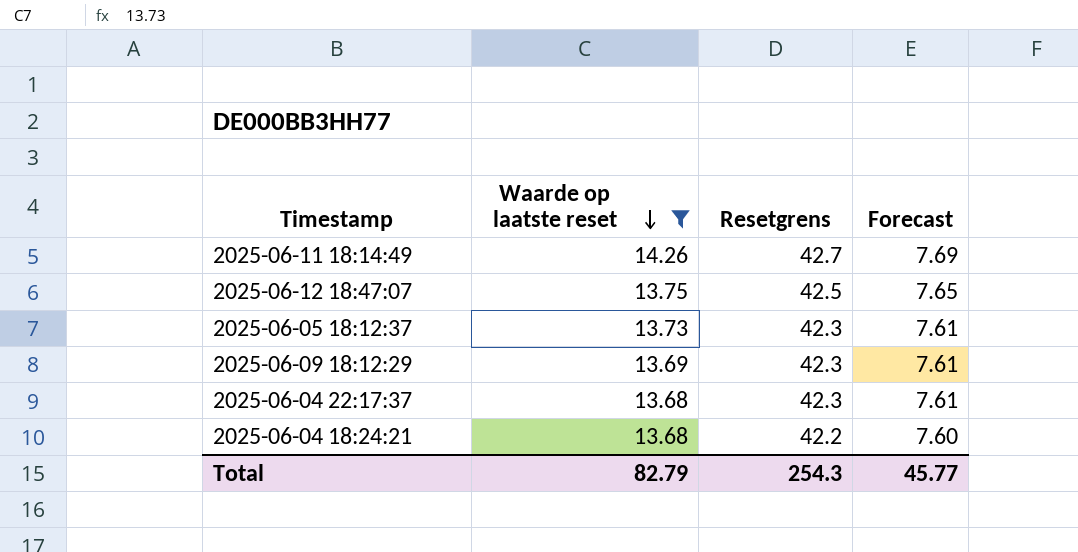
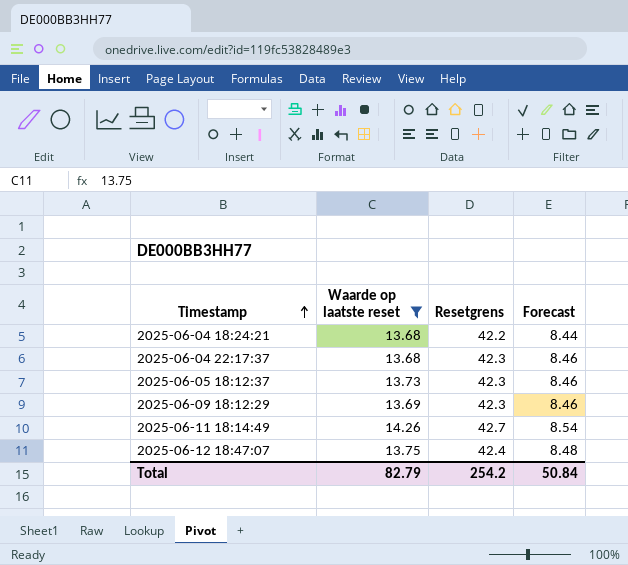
row order: Waarde op laatste reset descending -> Timestamp ascending
column Forecast | formula: [Resetgrens] * 0.18 -> [Resetgrens] * 0.2
2025-06-12 18:47:07 | Resetgrens: 42.5 -> 42.4
Total | Resetgrens: 254.3 -> 254.2
Total | Forecast: 45.77 -> 50.84

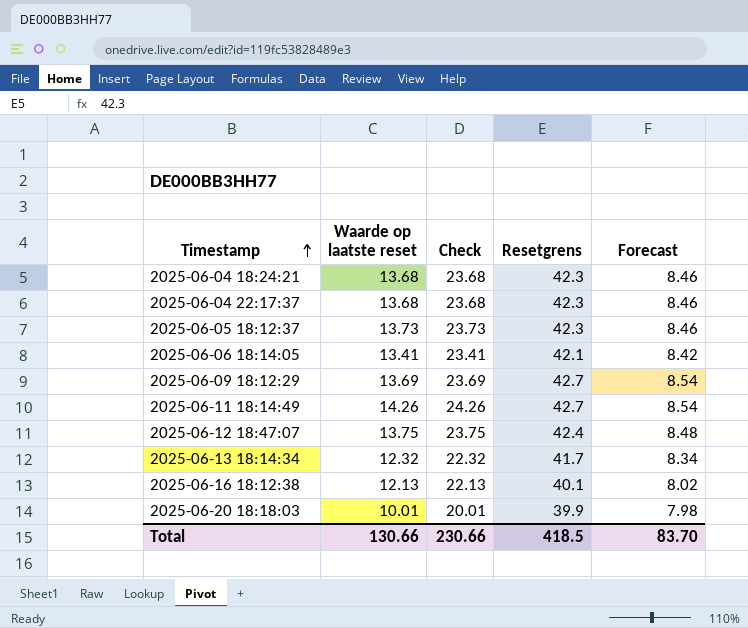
filter: Waarde op laatste reset >= 13.68 -> none
column Check | formula: none -> [Waarde op laatste reset] + 10
2025-06-04 18:24:21 | Resetgrens: 42.2 -> 42.3
2025-06-04 18:24:21 | Forecast: 8.44 -> 8.46
2025-06-09 18:12:29 | Resetgrens: 42.3 -> 42.7
2025-06-09 18:12:29 | Forecast: 8.46 -> 8.54
Total | Waarde op laatste reset: 82.79 -> 130.66
Total | Resetgrens: 254.2 -> 418.5
Total | Forecast: 50.84 -> 83.70

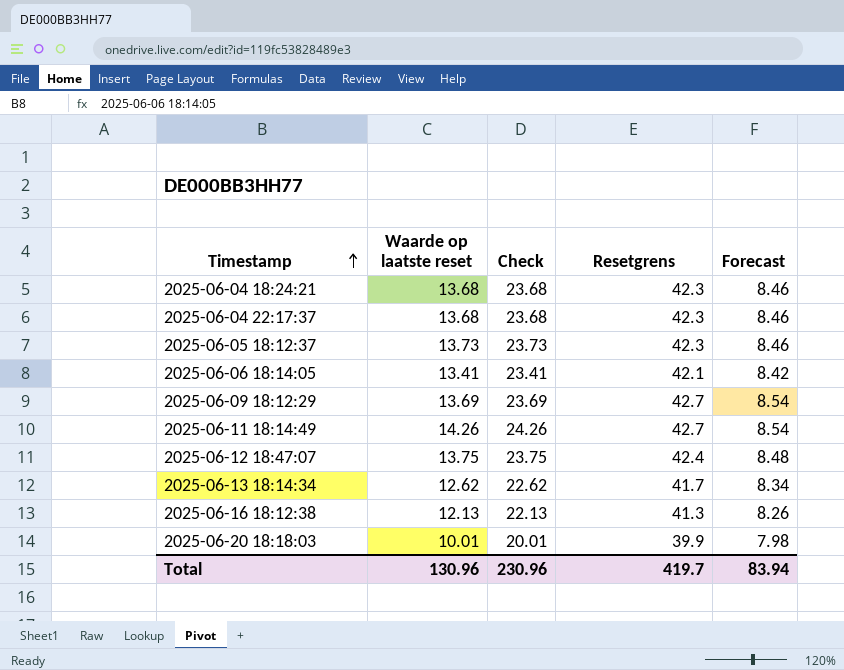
2025-06-13 18:14:34 | Waarde op laatste reset: 12.32 -> 12.62
2025-06-13 18:14:34 | Check: 22.32 -> 22.62
2025-06-16 18:12:38 | Resetgrens: 40.1 -> 41.3
2025-06-16 18:12:38 | Forecast: 8.02 -> 8.26
Total | Waarde op laatste reset: 130.66 -> 130.96
Total | Check: 230.66 -> 230.96
Total | Resetgrens: 418.5 -> 419.7
Total | Forecast: 83.70 -> 83.94

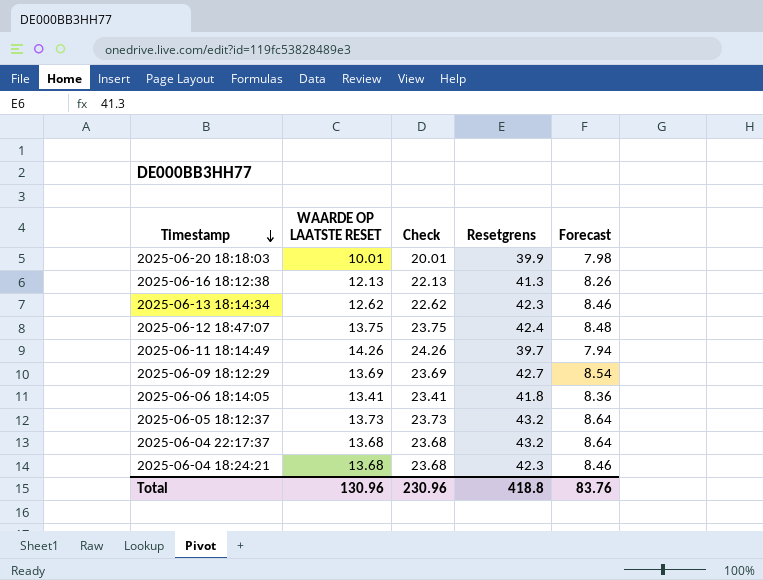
row order: Timestamp ascending -> Timestamp descending
column name: Waarde op laatste reset -> WAARDE OP LAATSTE RESET
2025-06-13 18:14:34 | Resetgrens: 41.7 -> 42.3
2025-06-13 18:14:34 | Forecast: 8.34 -> 8.46
2025-06-11 18:14:49 | Resetgrens: 42.7 -> 39.7
2025-06-11 18:14:49 | Forecast: 8.54 -> 7.94
2025-06-06 18:14:05 | Resetgrens: 42.1 -> 41.8
2025-06-06 18:14:05 | Forecast: 8.42 -> 8.36
2025-06-05 18:12:37 | Resetgrens: 42.3 -> 43.2
2025-06-05 18:12:37 | Forecast: 8.46 -> 8.64
2025-06-04 22:17:37 | Resetgrens: 42.3 -> 43.2
2025-06-04 22:17:37 | Forecast: 8.46 -> 8.64
Total | Resetgrens: 419.7 -> 418.8
Total | Forecast: 83.94 -> 83.76

